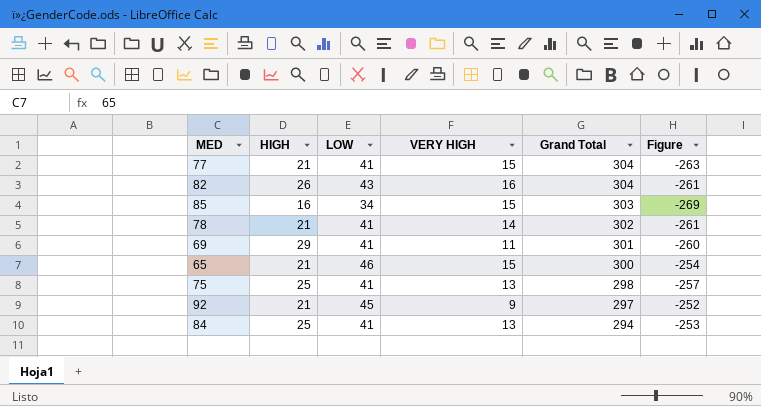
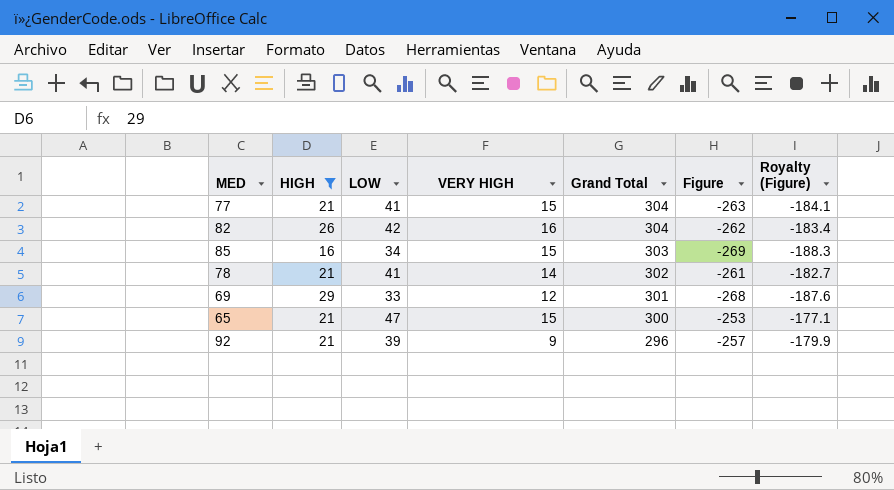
filter: none -> HIGH != 25
column Royalty (Figure) | formula: none -> [Figure] * 0.7
82 | LOW: 43 -> 42
82 | Figure: -261 -> -262
69 | LOW: 41 -> 33
69 | VERY HIGH: 11 -> 12
69 | Figure: -260 -> -268
65 | LOW: 46 -> 47
65 | Figure: -254 -> -253
92 | LOW: 45 -> 39
92 | Grand Total: 297 -> 296
92 | Figure: -252 -> -257

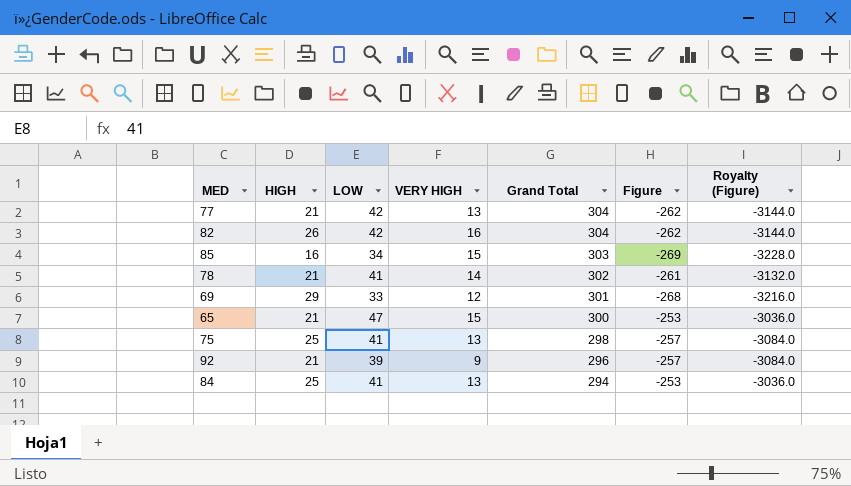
filter: HIGH != 25 -> none
column Royalty (Figure) | formula: [Figure] * 0.7 -> [Figure] * 12
77 | LOW: 41 -> 42
77 | VERY HIGH: 15 -> 13
77 | Figure: -263 -> -262

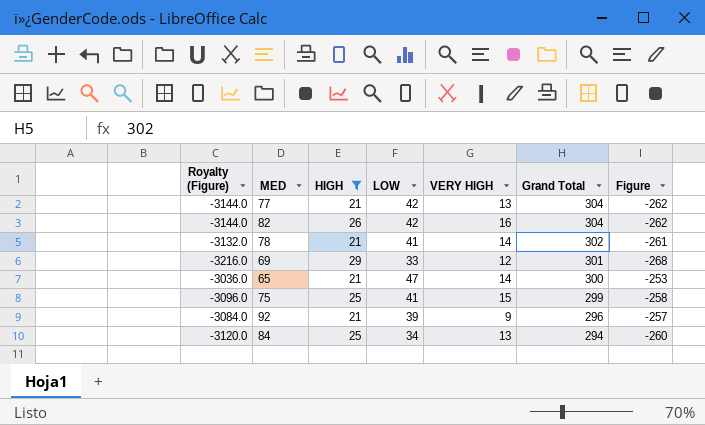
filter: none -> HIGH != 16
column Royalty (Figure) | position: 7 -> 1
65 | VERY HIGH: 15 -> 14
75 | Royalty (Figure): -3084.0 -> -3096.0
75 | VERY HIGH: 13 -> 15
75 | Grand Total: 298 -> 299
75 | Figure: -257 -> -258
84 | Royalty (Figure): -3036.0 -> -3120.0
84 | LOW: 41 -> 34
84 | Figure: -253 -> -260

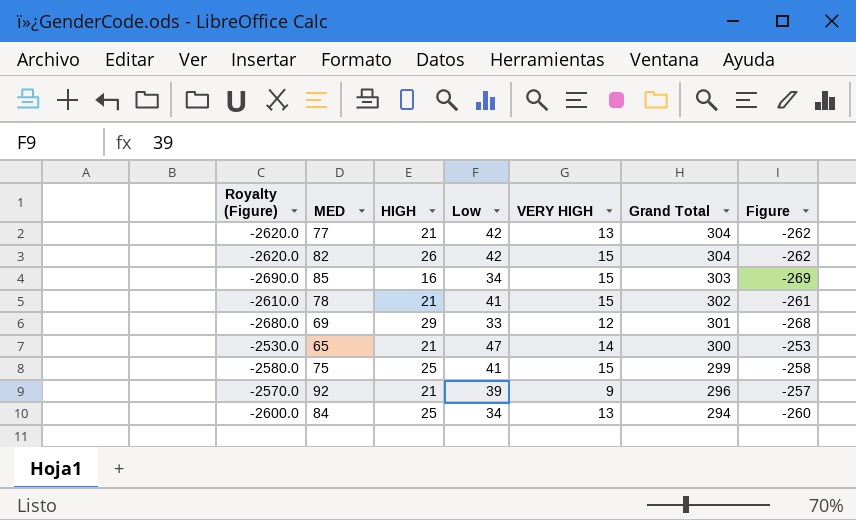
filter: HIGH != 16 -> none
column Royalty (Figure) | formula: [Figure] * 12 -> [Figure] * 10
column name: LOW -> Low
82 | VERY HIGH: 16 -> 15
78 | VERY HIGH: 14 -> 15

